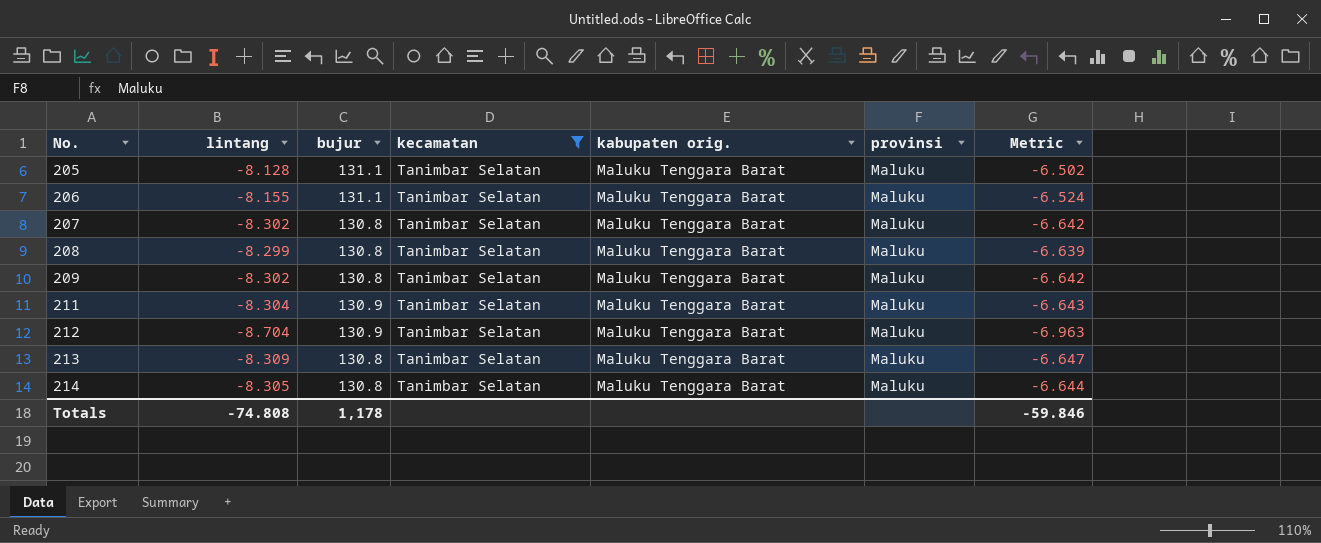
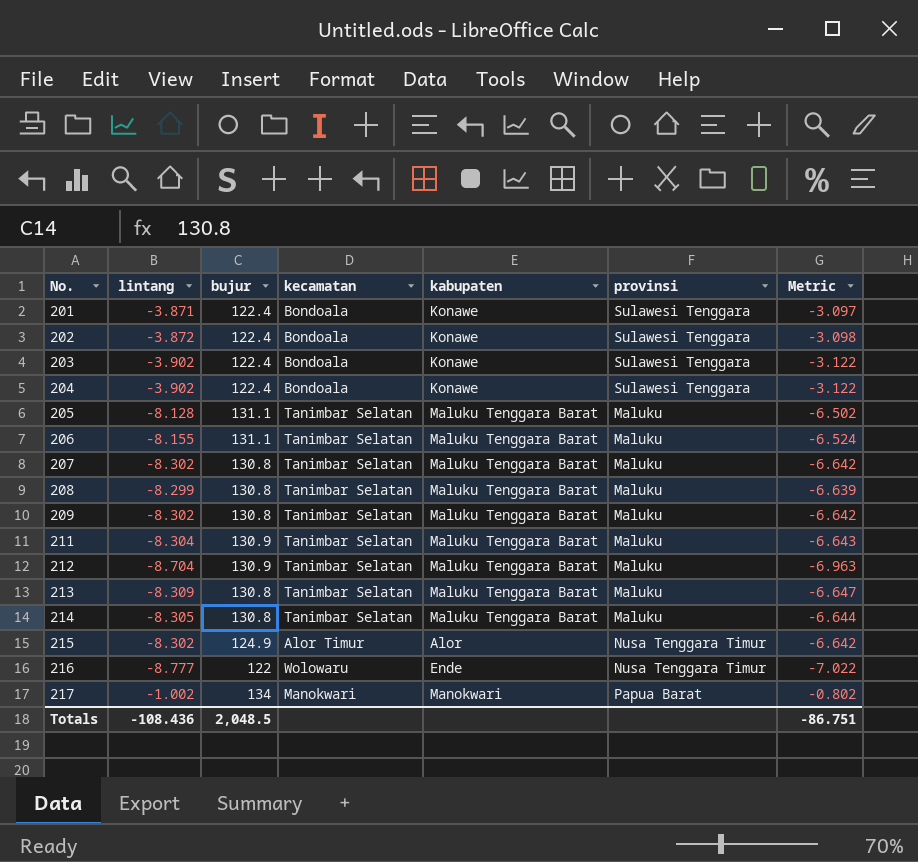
filter: kecamatan = Tanimbar Selatan -> none
column name: kabupaten orig. -> kabupaten
Totals | lintang: -74.808 -> -108.436
Totals | bujur: 1,178 -> 2,048.5
Totals | Metric: -59.846 -> -86.751

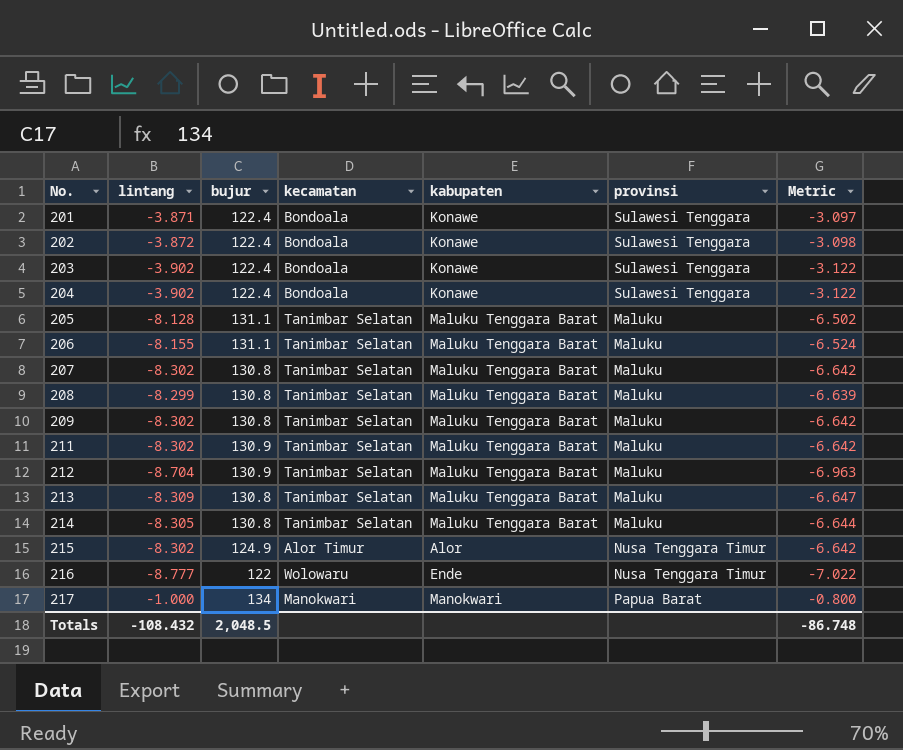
211 | lintang: -8.304 -> -8.302
211 | Metric: -6.643 -> -6.642
217 | lintang: -1.002 -> -1.000
217 | Metric: -0.802 -> -0.800
Totals | lintang: -108.436 -> -108.432
Totals | Metric: -86.751 -> -86.748

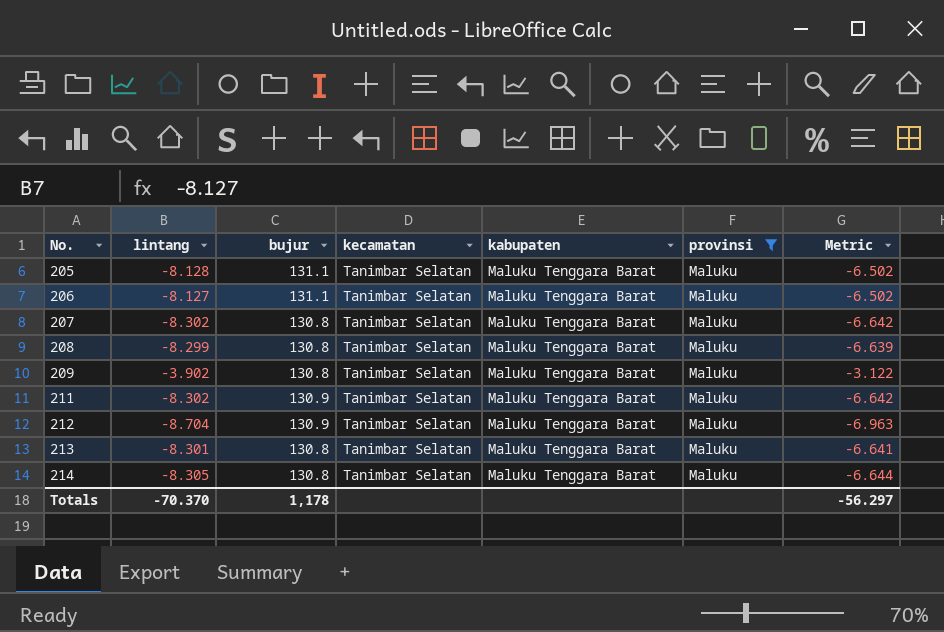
filter: none -> provinsi = Maluku
206 | lintang: -8.155 -> -8.127
206 | Metric: -6.524 -> -6.502
209 | lintang: -8.302 -> -3.902
209 | Metric: -6.642 -> -3.122
213 | lintang: -8.309 -> -8.301
213 | Metric: -6.647 -> -6.641
Totals | lintang: -108.432 -> -70.370
Totals | bujur: 2,048.5 -> 1,178
Totals | Metric: -86.748 -> -56.297

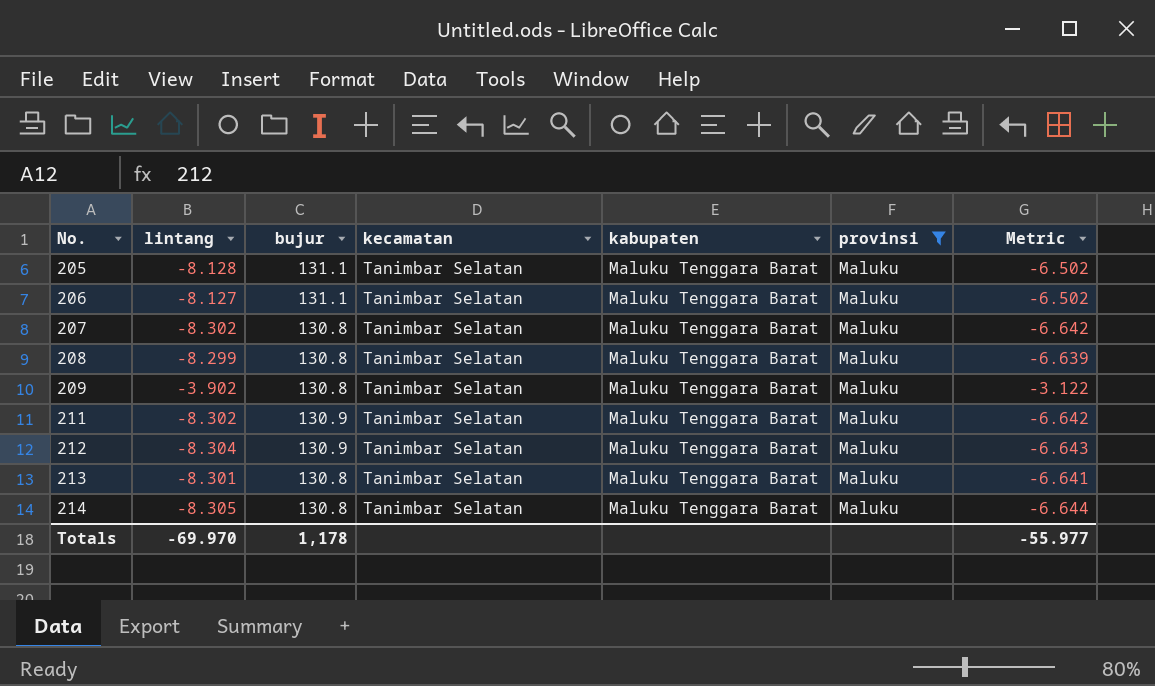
212 | lintang: -8.704 -> -8.304
212 | Metric: -6.963 -> -6.643
Totals | lintang: -70.370 -> -69.970
Totals | Metric: -56.297 -> -55.977

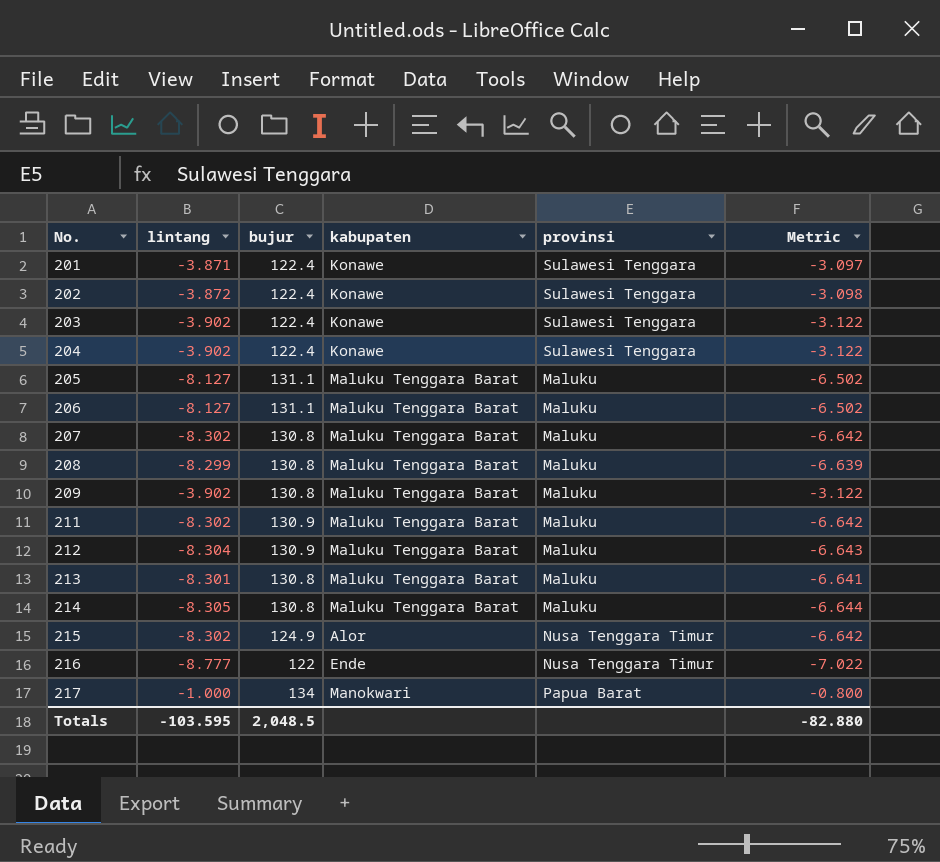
filter: provinsi = Maluku -> none
column kecamatan | position: 4 -> none
205 | lintang: -8.128 -> -8.127
Totals | lintang: -69.970 -> -103.595
Totals | bujur: 1,178 -> 2,048.5
Totals | Metric: -55.977 -> -82.880

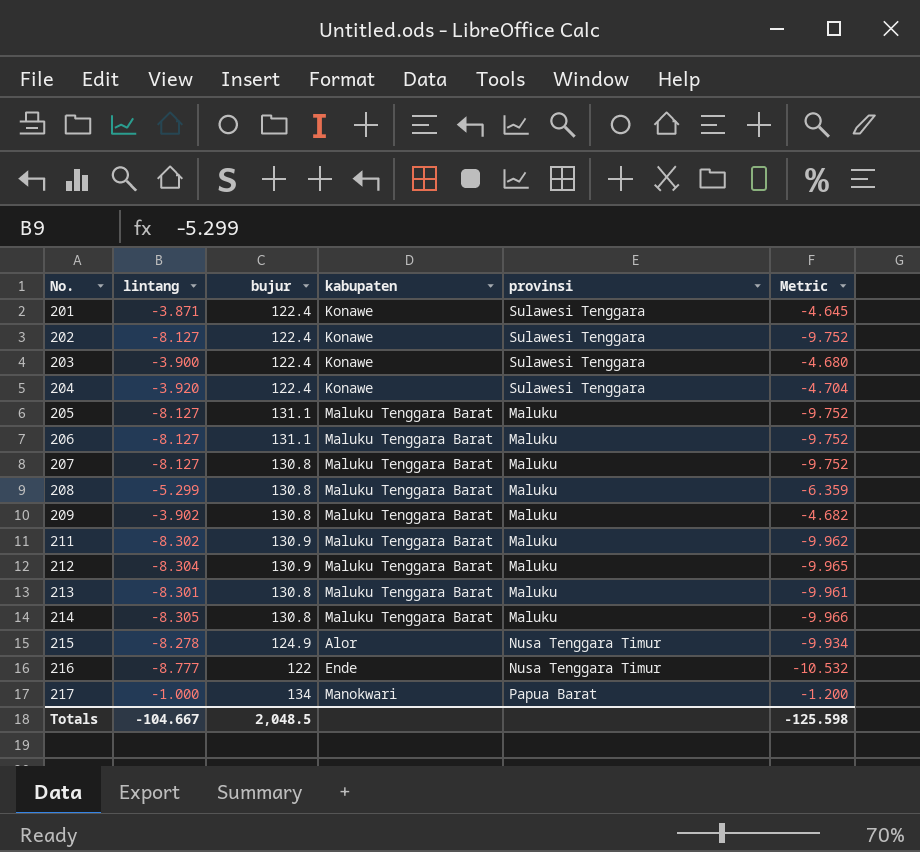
column Metric | formula: [lintang] * 0.8 -> [lintang] * 1.2
202 | lintang: -3.872 -> -8.127
203 | lintang: -3.902 -> -3.900
204 | lintang: -3.902 -> -3.920
207 | lintang: -8.302 -> -8.127
208 | lintang: -8.299 -> -5.299
215 | lintang: -8.302 -> -8.278
Totals | lintang: -103.595 -> -104.667
Totals | Metric: -82.880 -> -125.598

